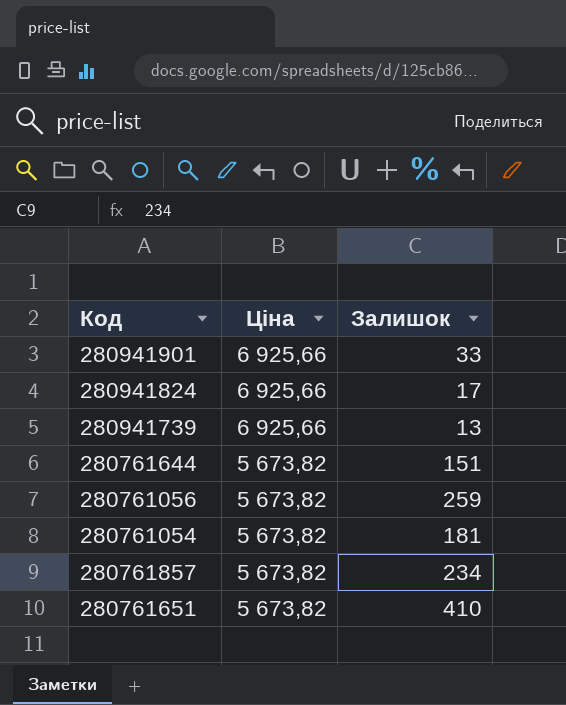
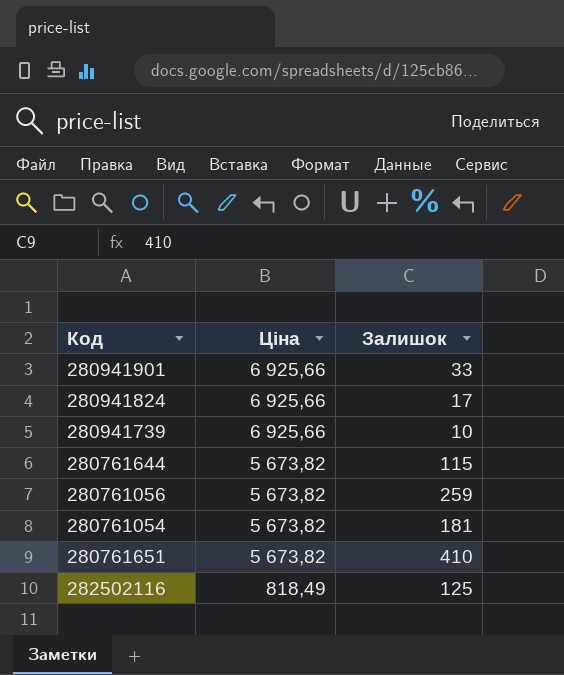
row 280761857: 5 673,82 | 234 -> none
280941739 | Залишок: 13 -> 10
280761644 | Залишок: 151 -> 115
row 282502116: none -> 818,49 | 125

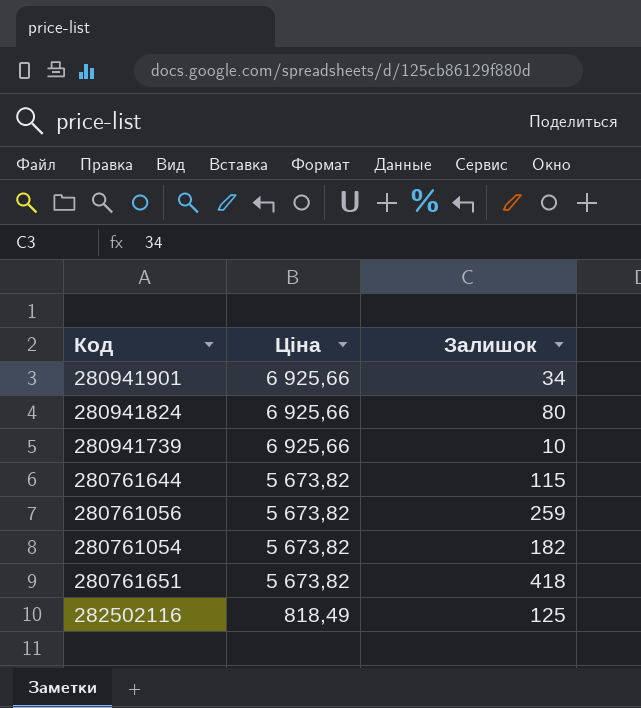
280941901 | Залишок: 33 -> 34
280941824 | Залишок: 17 -> 80
280761054 | Залишок: 181 -> 182
280761651 | Залишок: 410 -> 418

